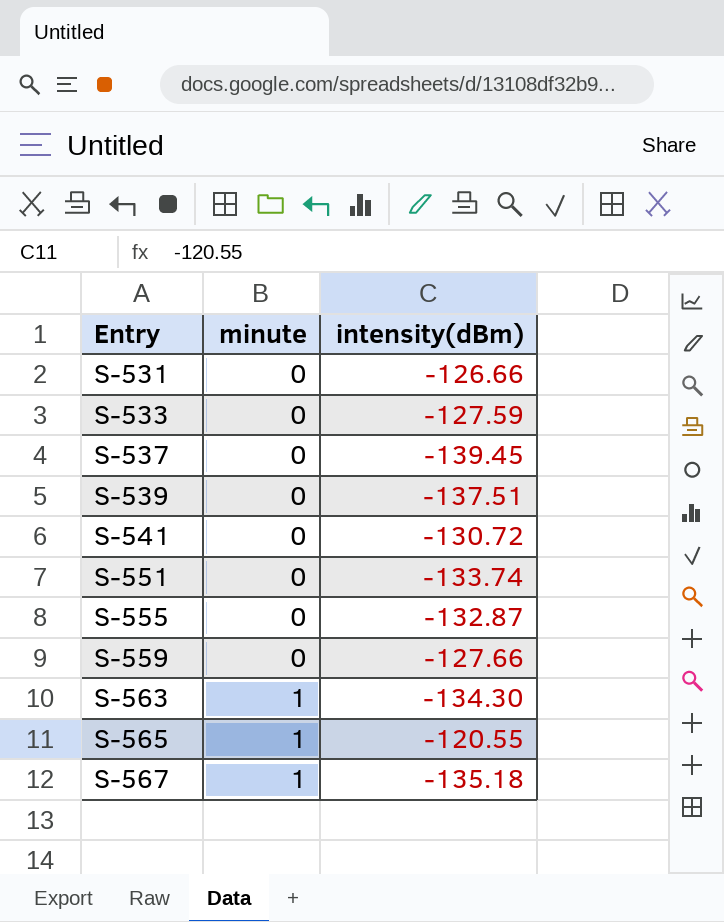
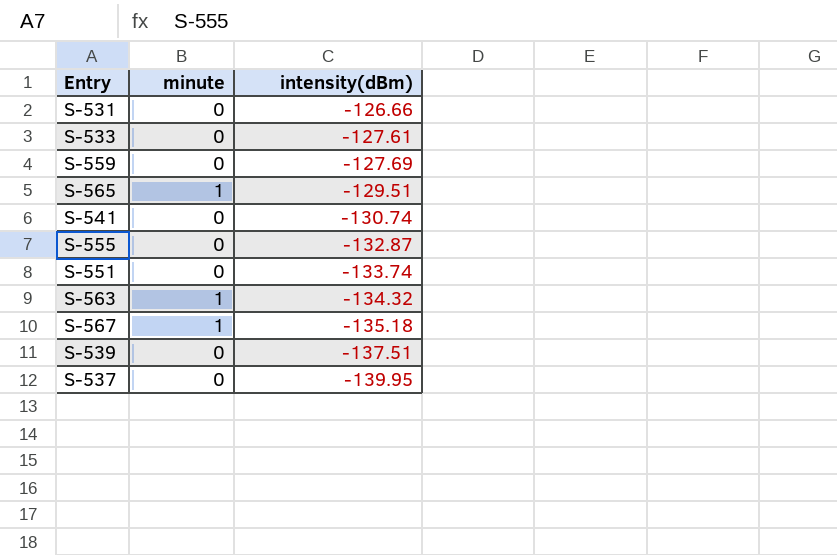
row order: Entry ascending -> intensity(dBm) descending
S-533 | intensity(dBm): -127.59 -> -127.61
S-559 | intensity(dBm): -127.66 -> -127.69
S-565 | intensity(dBm): -120.55 -> -129.51
S-541 | intensity(dBm): -130.72 -> -130.74
S-563 | intensity(dBm): -134.30 -> -134.32
S-537 | intensity(dBm): -139.45 -> -139.95

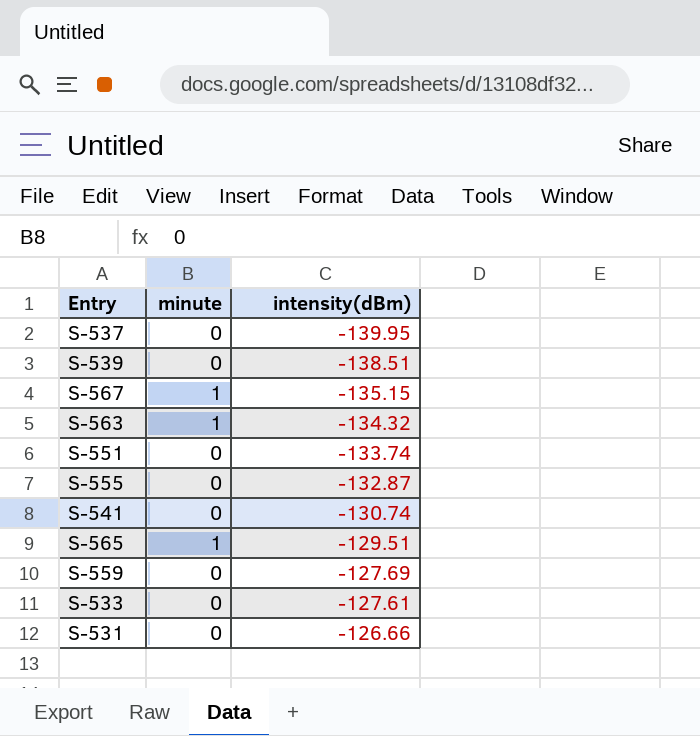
row order: intensity(dBm) descending -> intensity(dBm) ascending
S-539 | intensity(dBm): -137.51 -> -138.51
S-567 | intensity(dBm): -135.18 -> -135.15

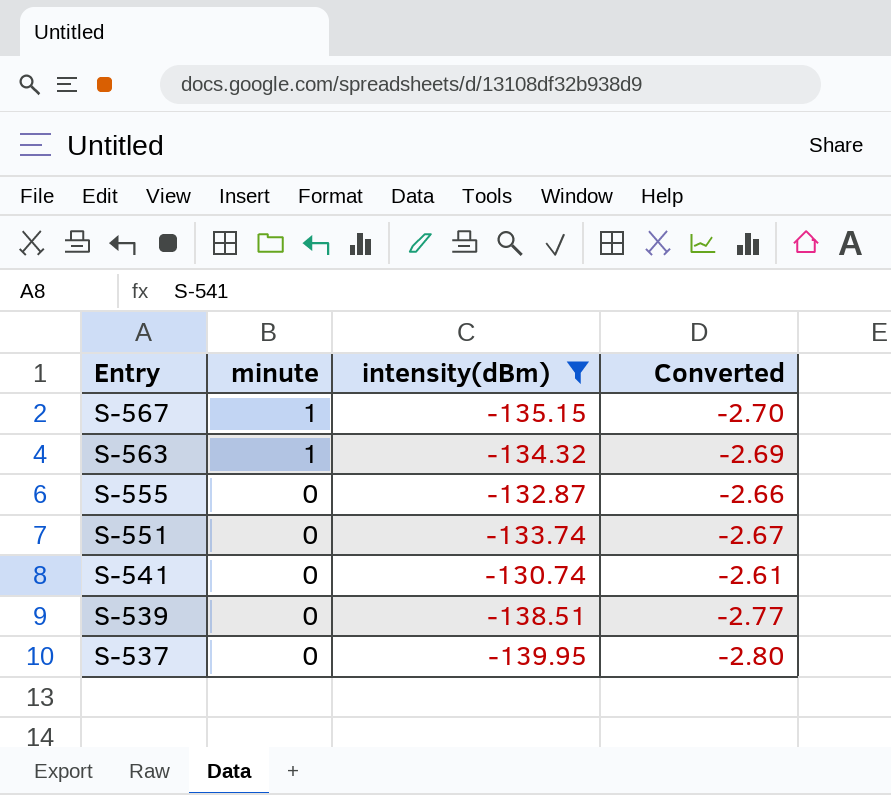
filter: none -> intensity(dBm) <= -130.74
row order: intensity(dBm) ascending -> Entry descending
column Converted | formula: none -> [intensity(dBm)] * 0.02

